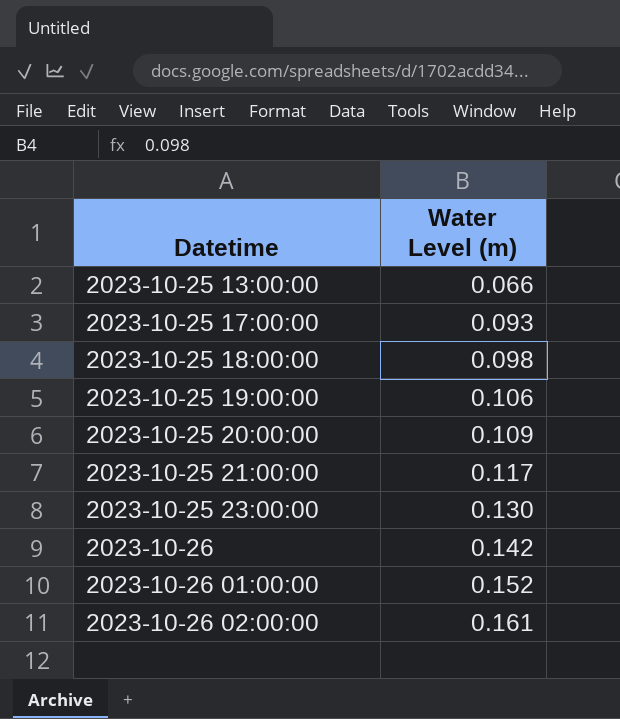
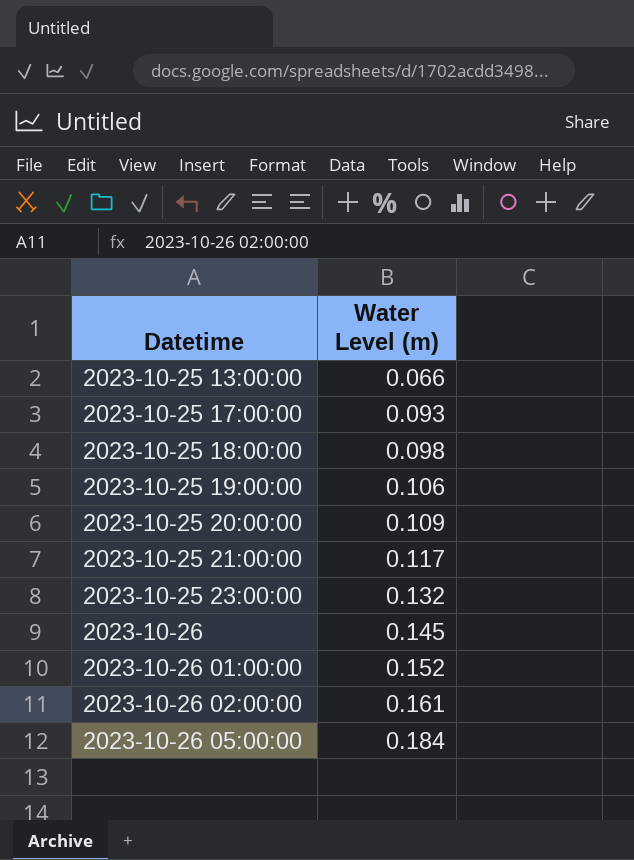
2023-10-25 23:00:00 | Water Level (m): 0.130 -> 0.132
2023-10-26 | Water Level (m): 0.142 -> 0.145
row 2023-10-26 05:00:00: none -> 0.184

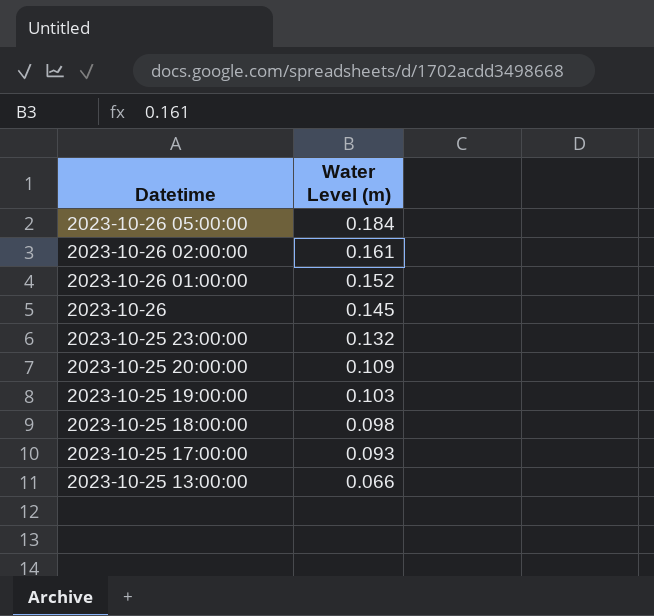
row order: Datetime ascending -> Datetime descending
row 2023-10-25 21:00:00: 0.117 -> none
2023-10-25 19:00:00 | Water Level (m): 0.106 -> 0.103

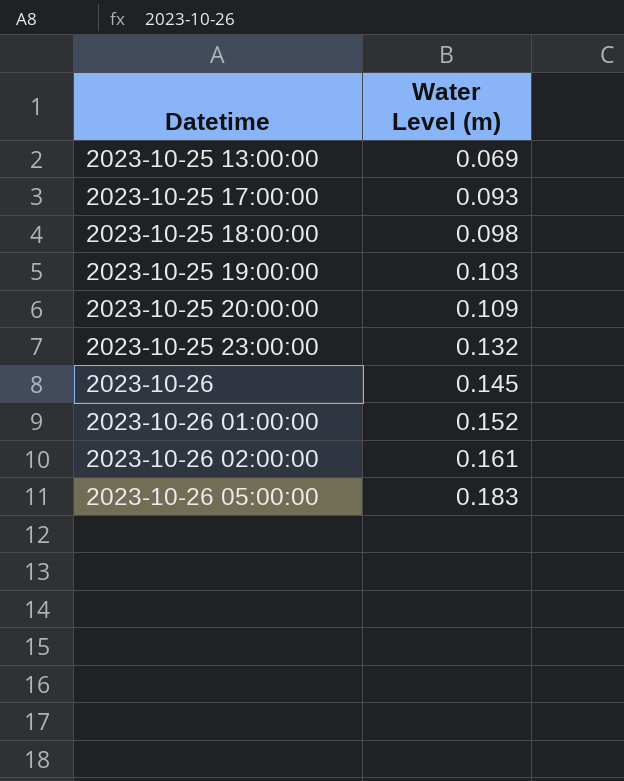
row order: Datetime descending -> Datetime ascending
2023-10-25 13:00:00 | Water Level (m): 0.066 -> 0.069
2023-10-26 05:00:00 | Water Level (m): 0.184 -> 0.183

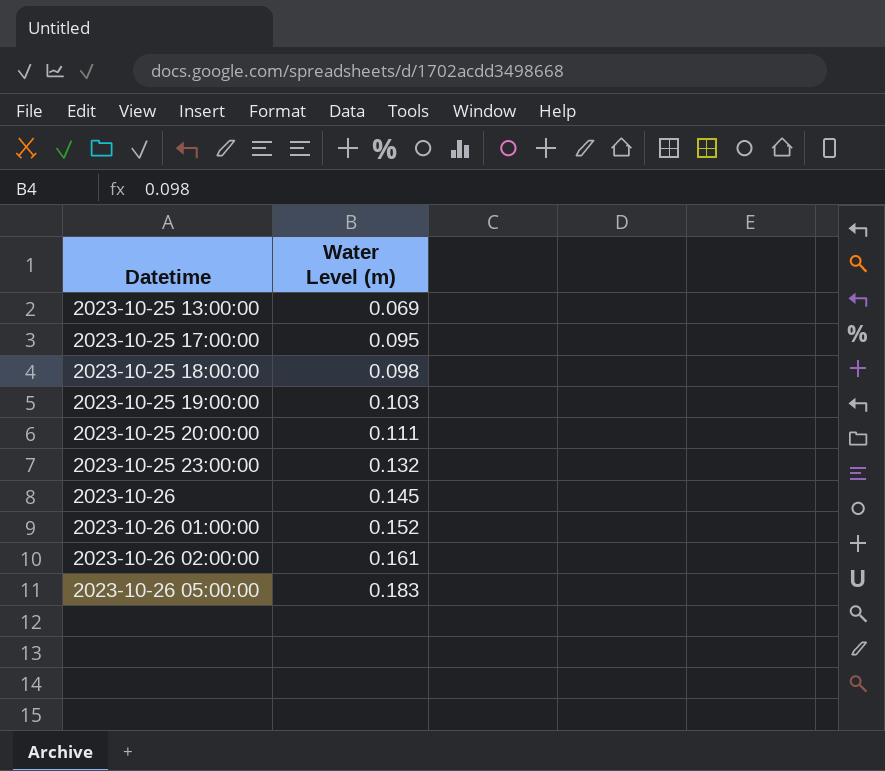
2023-10-25 17:00:00 | Water Level (m): 0.093 -> 0.095
2023-10-25 20:00:00 | Water Level (m): 0.109 -> 0.111

